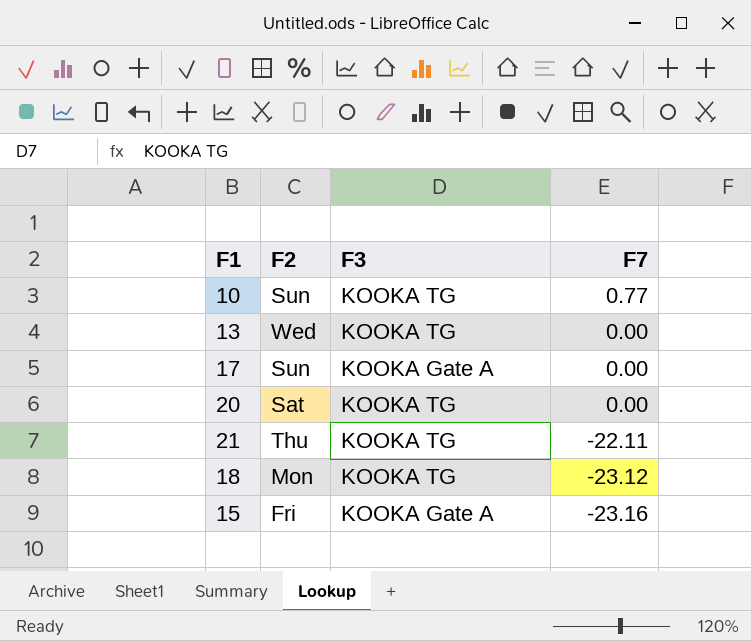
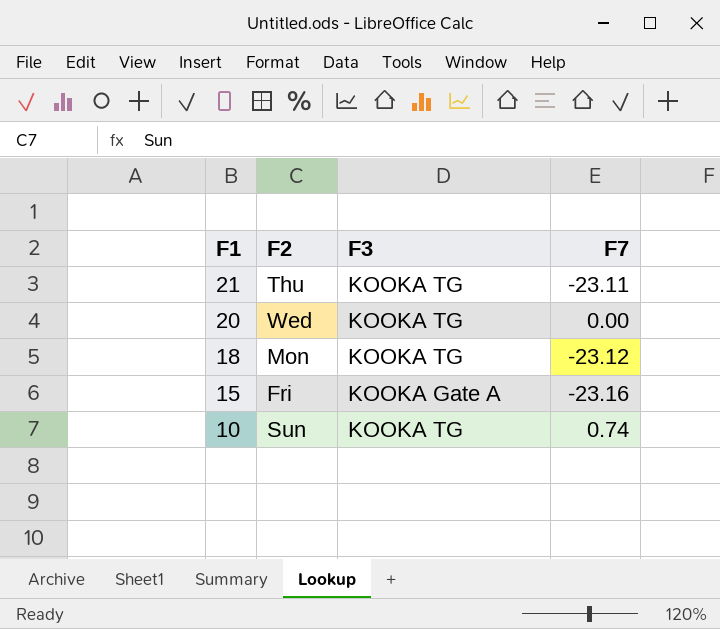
row order: F7 descending -> F1 descending
row 13: Wed | KOOKA TG | 0.00 -> none
row 17: Sun | KOOKA Gate A | 0.00 -> none
21 | F7: -22.11 -> -23.11
20 | F2: Sat -> Wed
10 | F7: 0.77 -> 0.74

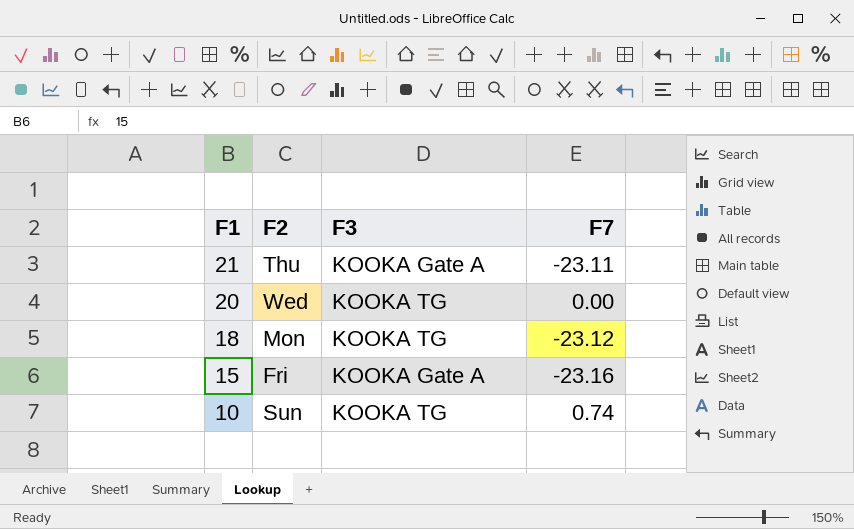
21 | F3: KOOKA TG -> KOOKA Gate A

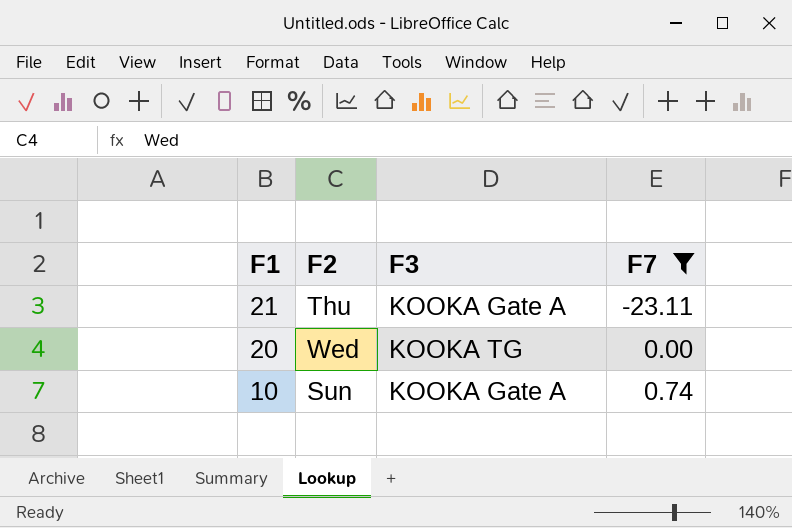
filter: none -> F7 >= -23.11
10 | F3: KOOKA TG -> KOOKA Gate A

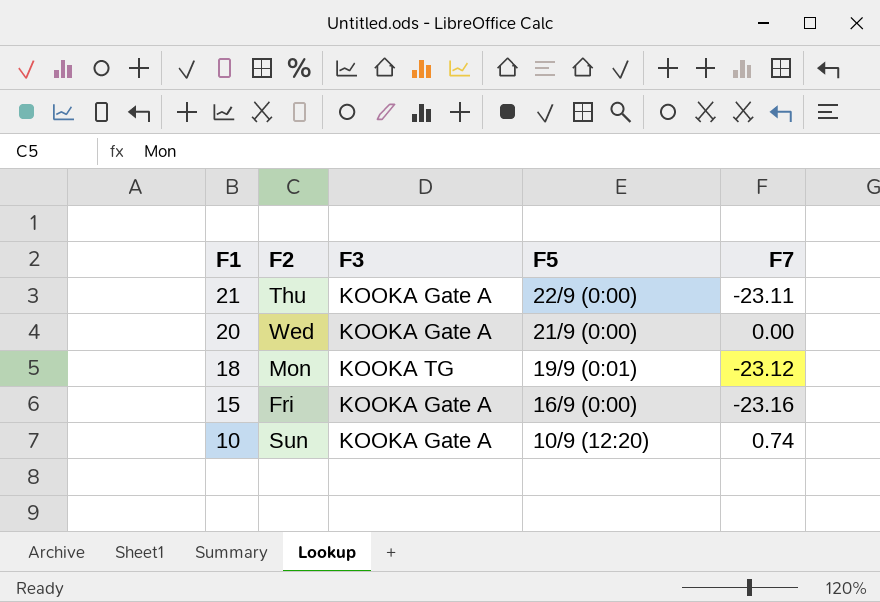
filter: F7 >= -23.11 -> none
column F5 | position: none -> 4
20 | F3: KOOKA TG -> KOOKA Gate A

